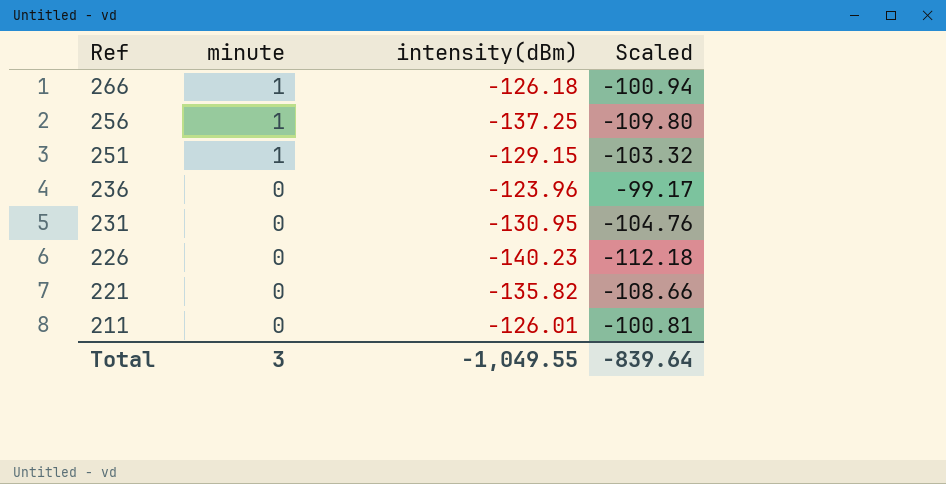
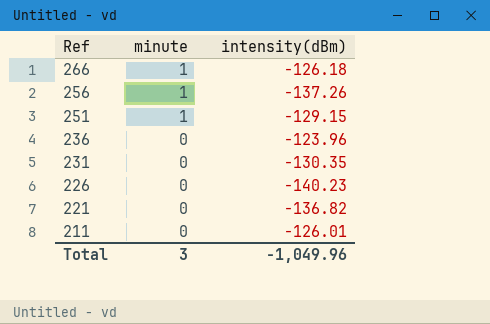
column Scaled | formula: [intensity(dBm)] * 0.8 -> none
256 | intensity(dBm): -137.25 -> -137.26
231 | intensity(dBm): -130.95 -> -130.35
221 | intensity(dBm): -135.82 -> -136.82
Total | intensity(dBm): -1,049.55 -> -1,049.96

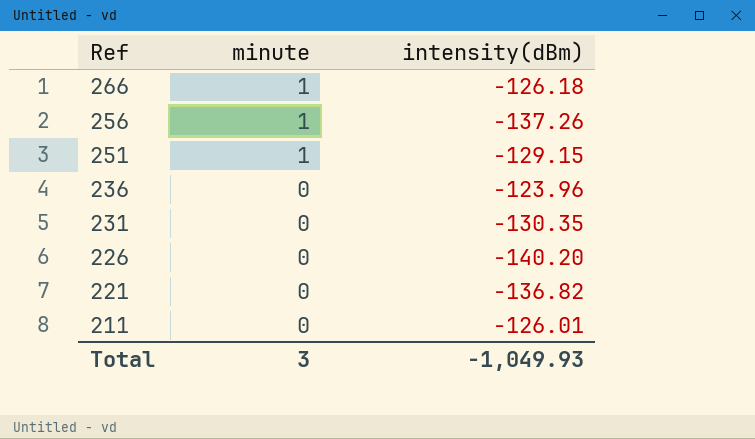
226 | intensity(dBm): -140.23 -> -140.20
Total | intensity(dBm): -1,049.96 -> -1,049.93

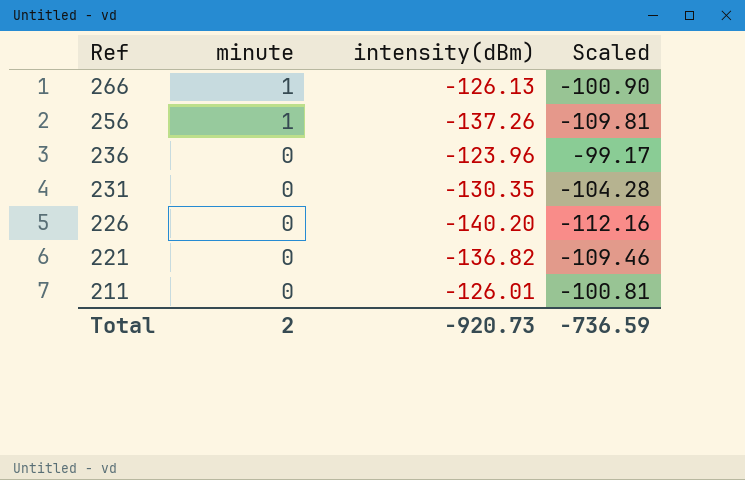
column Scaled | formula: none -> [intensity(dBm)] * 0.8
row 251: 1 | -129.15 -> none
266 | intensity(dBm): -126.18 -> -126.13
Total | minute: 3 -> 2
Total | intensity(dBm): -1,049.93 -> -920.73

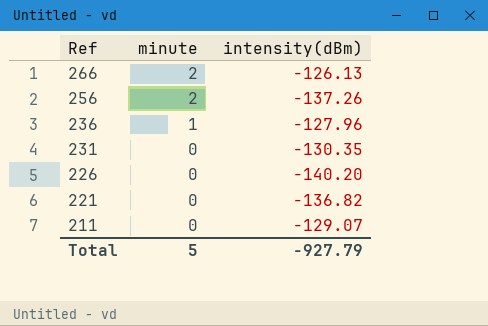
column Scaled | formula: [intensity(dBm)] * 0.8 -> none
266 | minute: 1 -> 2
256 | minute: 1 -> 2
236 | minute: 0 -> 1
236 | intensity(dBm): -123.96 -> -127.96
211 | intensity(dBm): -126.01 -> -129.07
Total | minute: 2 -> 5
Total | intensity(dBm): -920.73 -> -927.79

